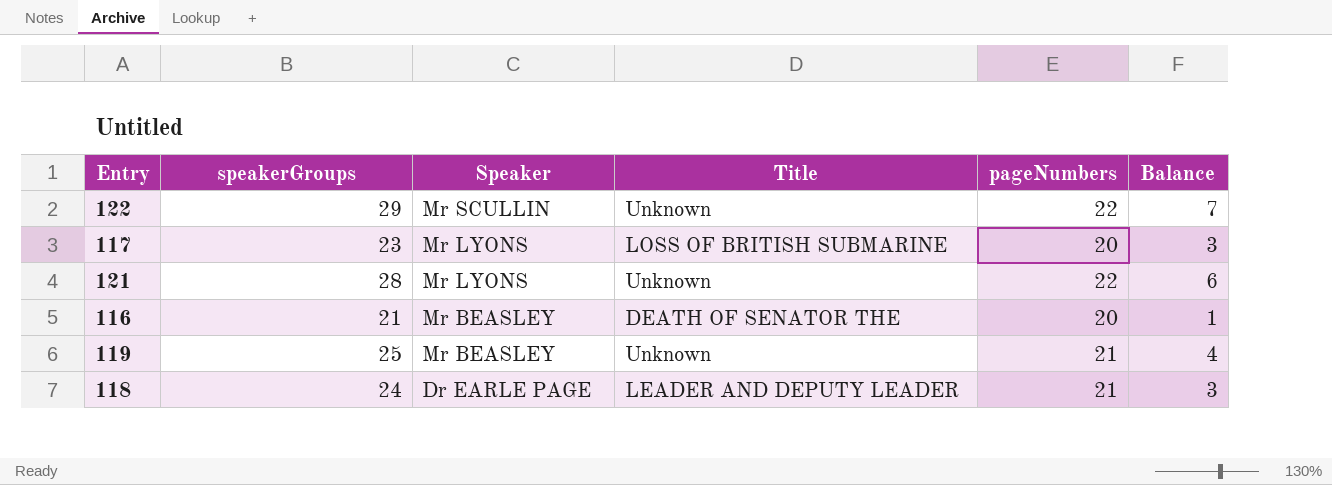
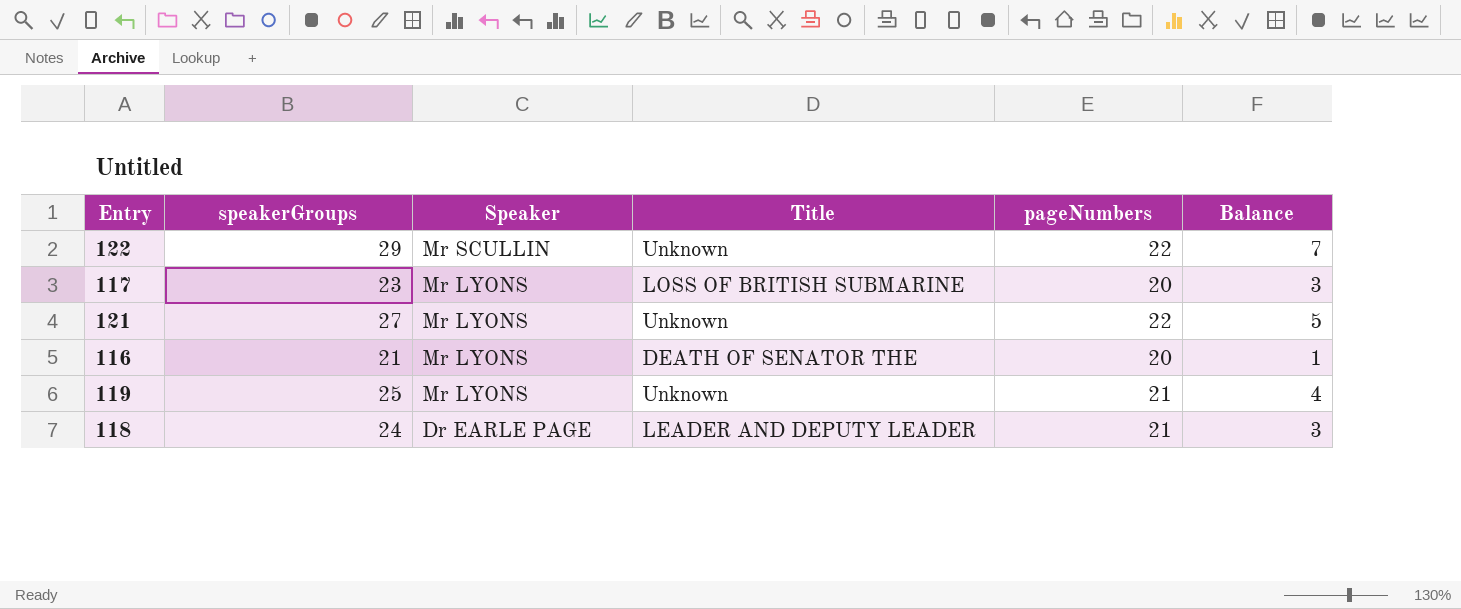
121 | speakerGroups: 28 -> 27
121 | Balance: 6 -> 5
116 | Speaker: Mr BEASLEY -> Mr LYONS
119 | Speaker: Mr BEASLEY -> Mr LYONS

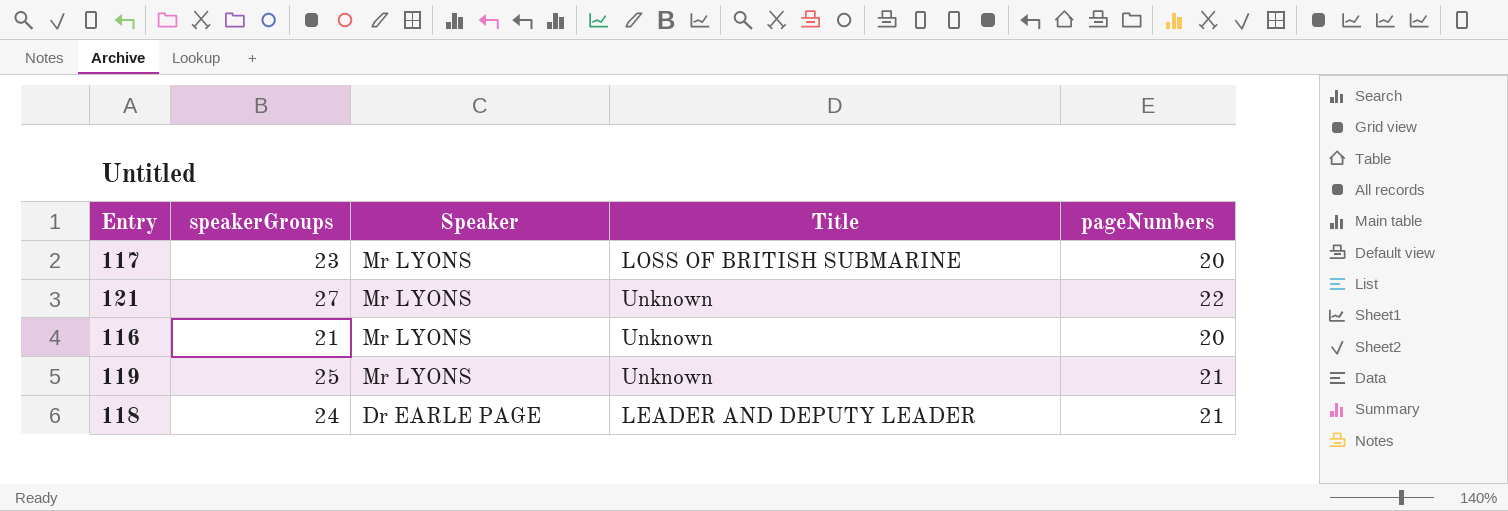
column Balance | formula: [speakerGroups] - [pageNumbers] -> none
row 122: 29 | Mr SCULLIN | Unknown | 22 | 7 -> none
116 | Title: DEATH OF SENATOR THE -> Unknown

